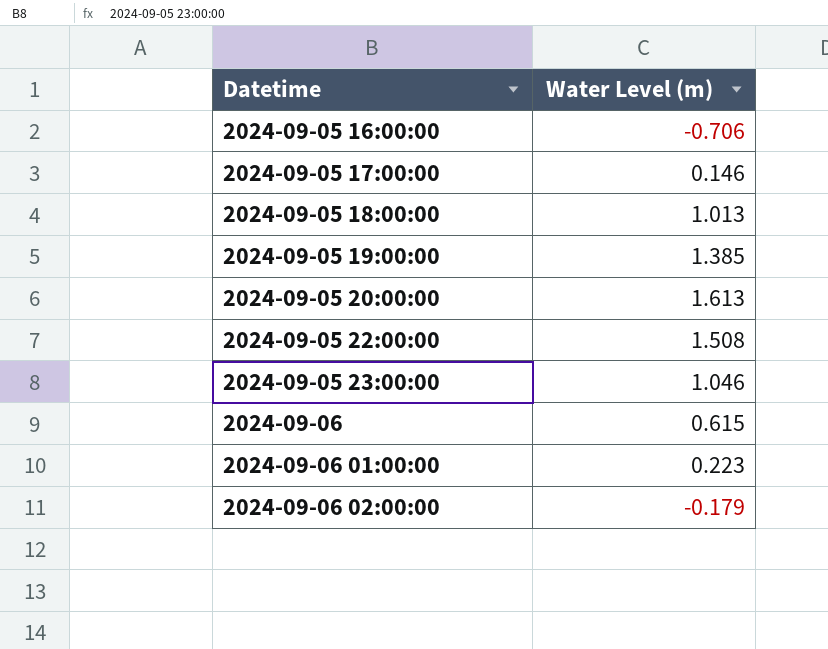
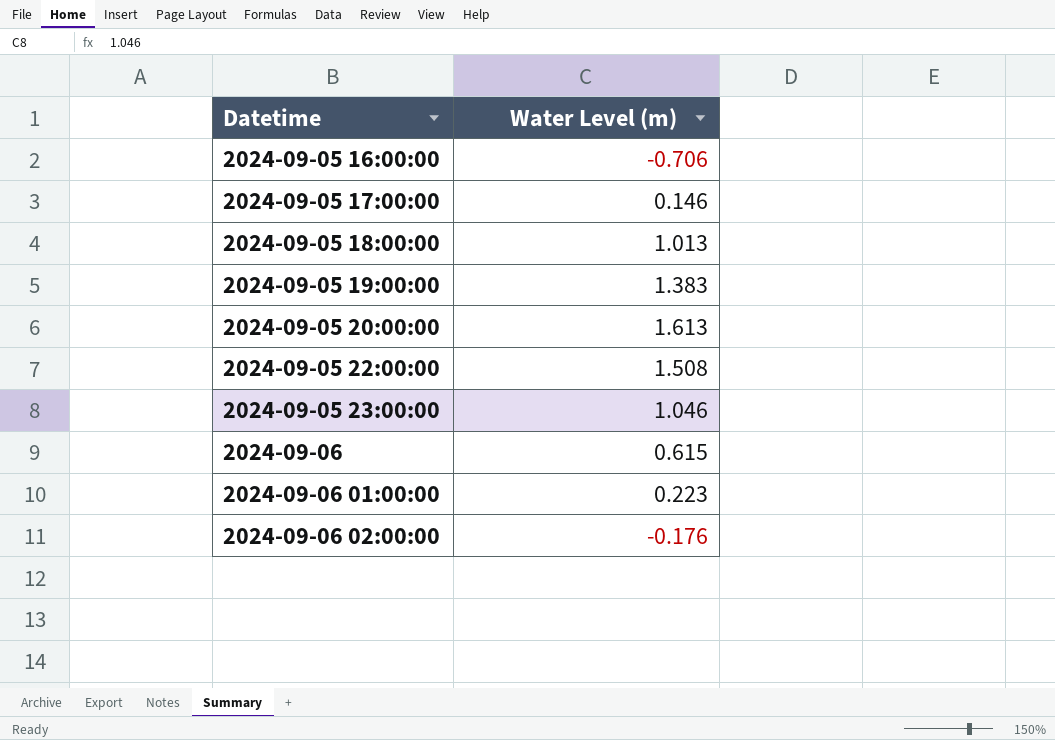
2024-09-05 19:00:00 | Water Level (m): 1.385 -> 1.383
2024-09-06 02:00:00 | Water Level (m): -0.179 -> -0.176

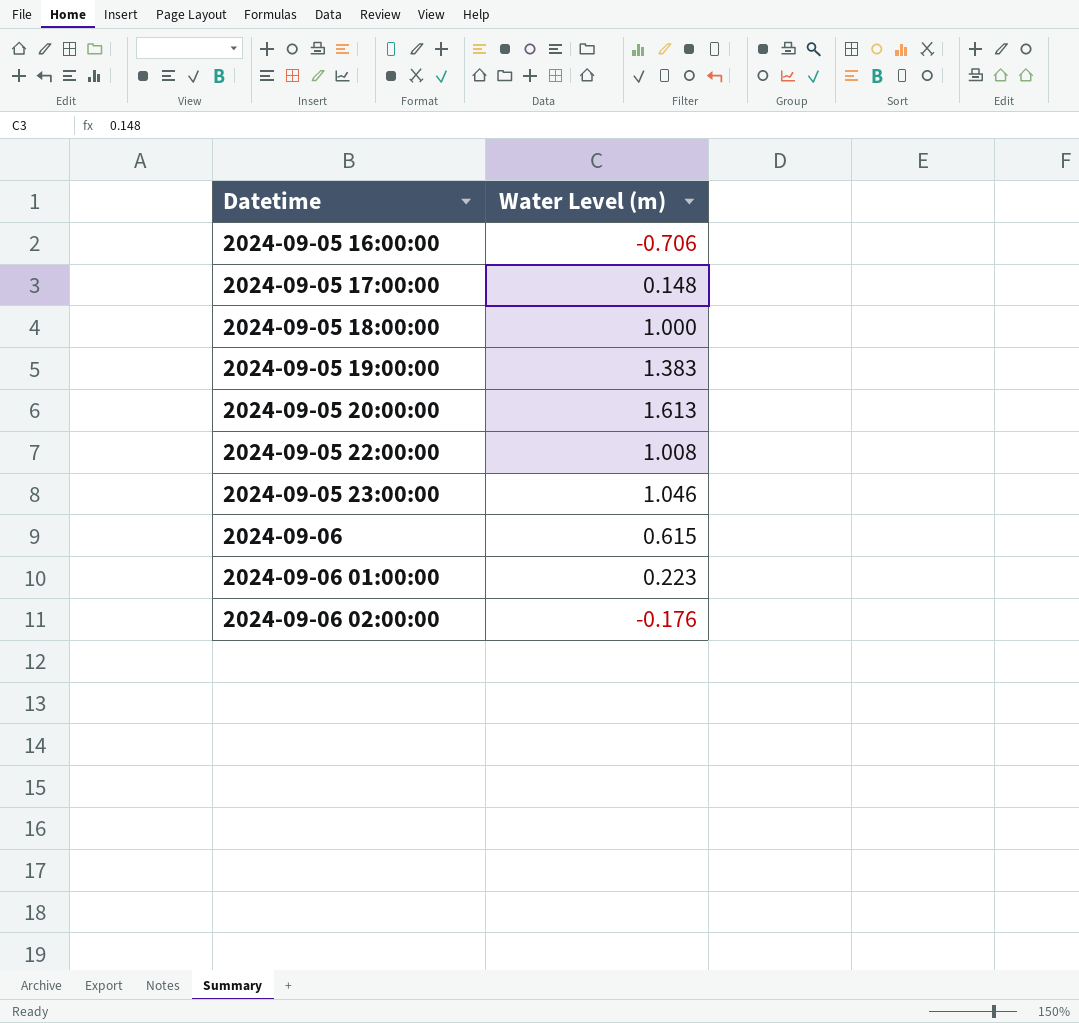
2024-09-05 17:00:00 | Water Level (m): 0.146 -> 0.148
2024-09-05 18:00:00 | Water Level (m): 1.013 -> 1.000
2024-09-05 22:00:00 | Water Level (m): 1.508 -> 1.008

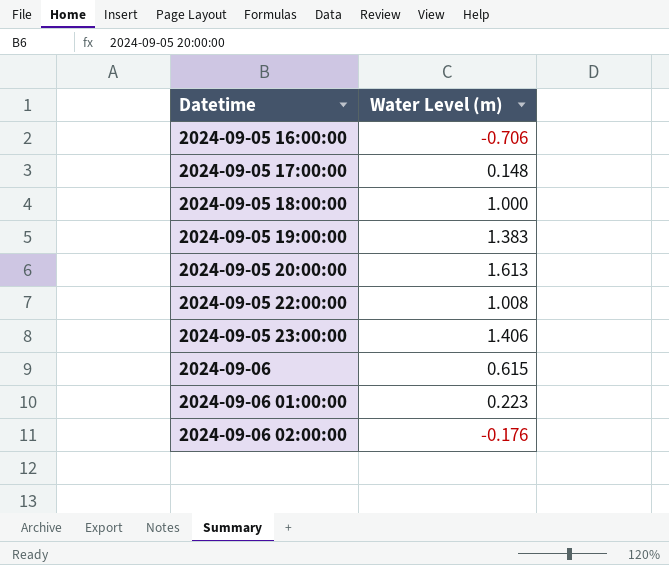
2024-09-05 23:00:00 | Water Level (m): 1.046 -> 1.406

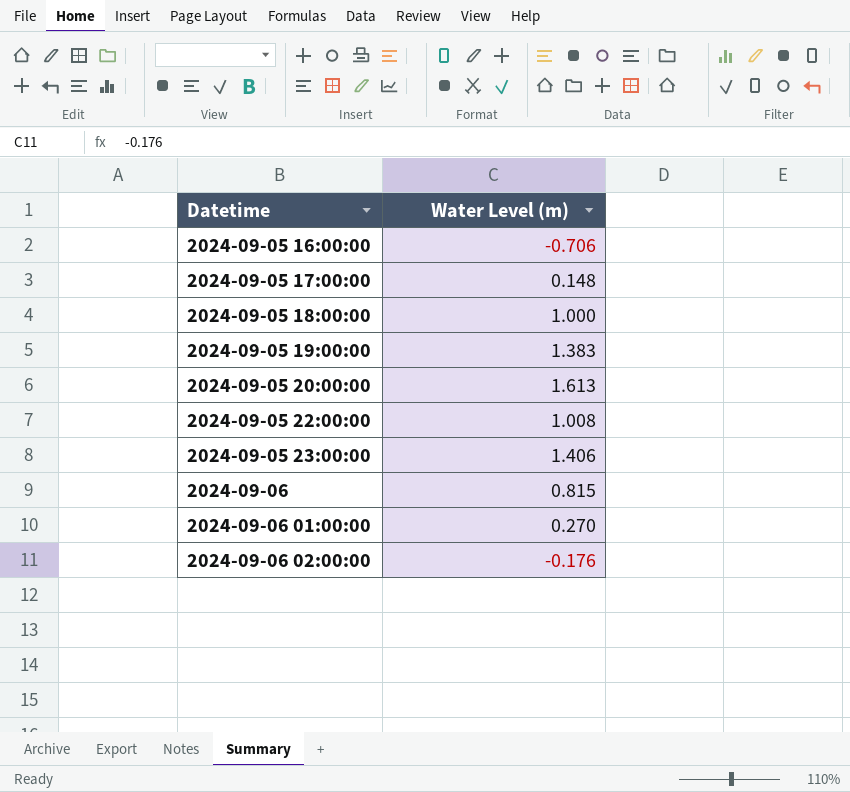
2024-09-06 | Water Level (m): 0.615 -> 0.815
2024-09-06 01:00:00 | Water Level (m): 0.223 -> 0.270

